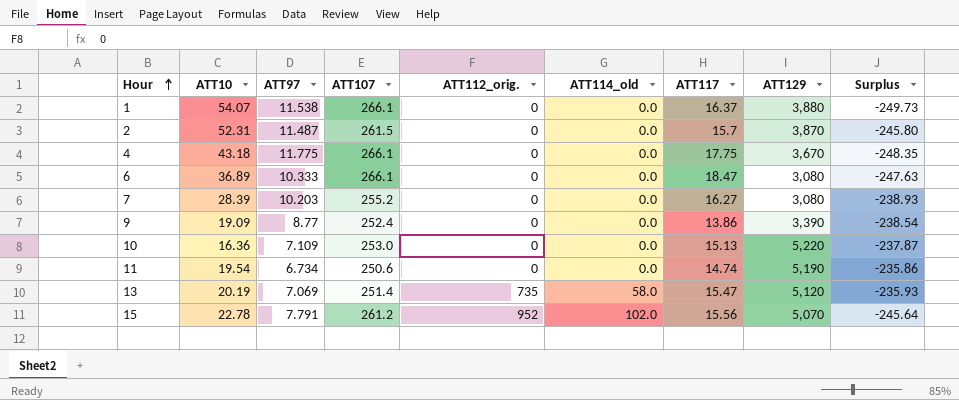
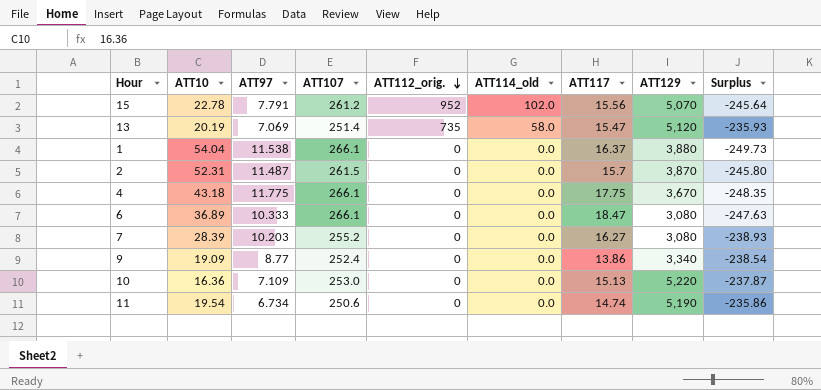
row order: Hour ascending -> ATT112_orig. descending
1 | ATT10: 54.07 -> 54.04
9 | ATT129: 3,390 -> 3,340

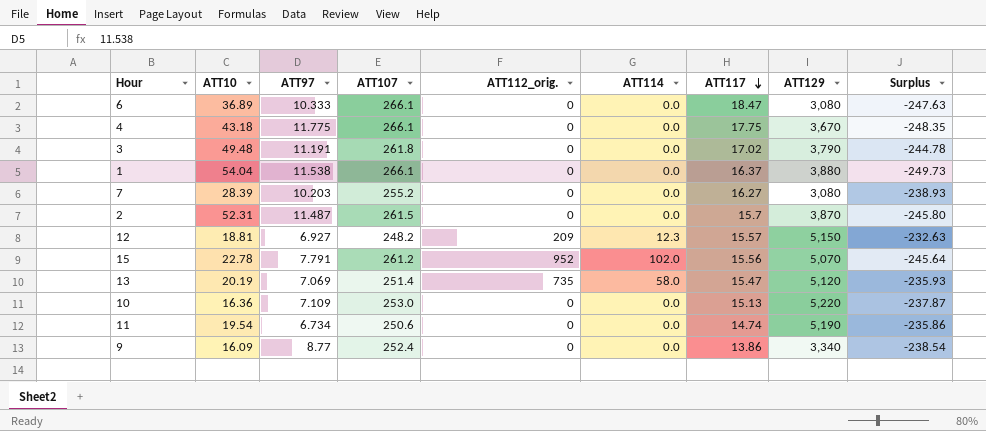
row order: ATT112_orig. descending -> ATT117 descending
column name: ATT114_old -> ATT114
row 3: none -> 49.48 | 11.191 | 261.8 | 0 | 0.0 | 17.02 | 3,790 | -244.78
row 12: none -> 18.81 | 6.927 | 248.2 | 209 | 12.3 | 15.57 | 5,150 | -232.63
9 | ATT10: 19.09 -> 16.09

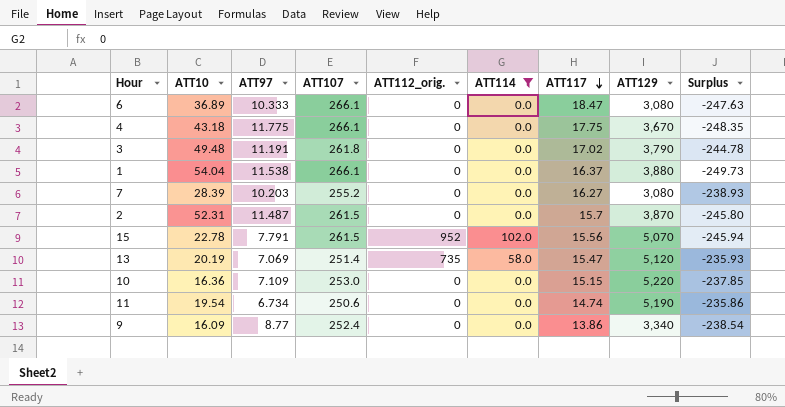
filter: none -> ATT114 != 12.3
15 | ATT107: 261.2 -> 261.5
15 | Surplus: -245.64 -> -245.94
10 | ATT117: 15.13 -> 15.15
10 | Surplus: -237.87 -> -237.85

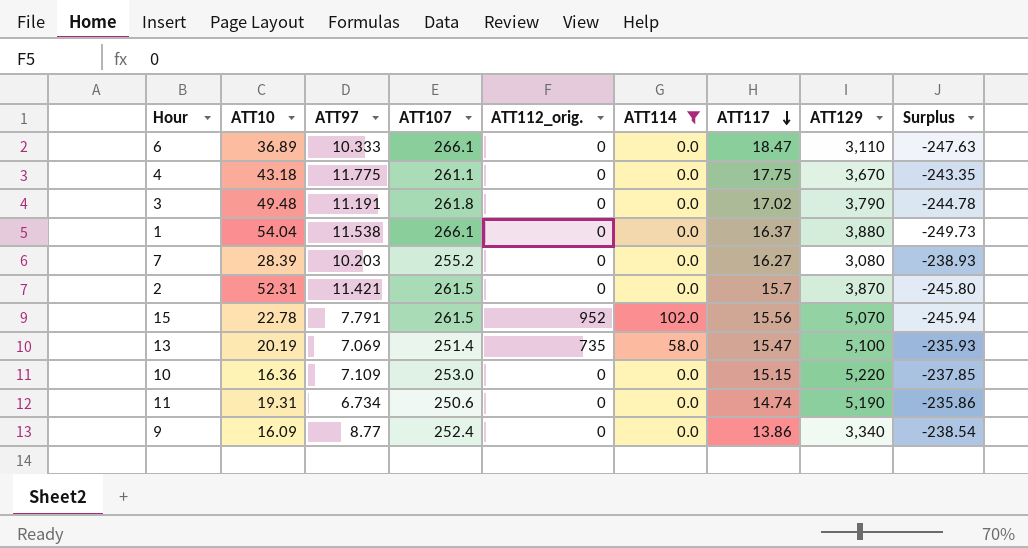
6 | ATT129: 3,080 -> 3,110
4 | ATT107: 266.1 -> 261.1
4 | Surplus: -248.35 -> -243.35
2 | ATT97: 11.487 -> 11.421
13 | ATT129: 5,120 -> 5,100
11 | ATT10: 19.54 -> 19.31

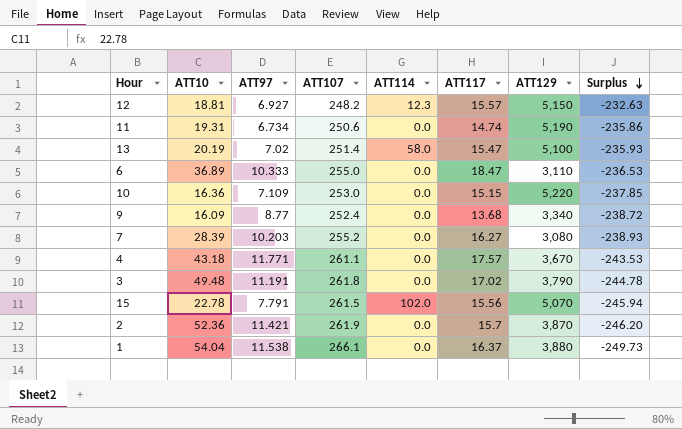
filter: ATT114 != 12.3 -> none
row order: ATT117 descending -> Surplus descending
column ATT112_orig. | position: 5 -> none
13 | ATT97: 7.069 -> 7.02
6 | ATT107: 266.1 -> 255.0
6 | Surplus: -247.63 -> -236.53
9 | ATT117: 13.86 -> 13.68
9 | Surplus: -238.54 -> -238.72
4 | ATT97: 11.775 -> 11.771
4 | ATT117: 17.75 -> 17.57
4 | Surplus: -243.35 -> -243.53
2 | ATT10: 52.31 -> 52.36
2 | ATT107: 261.5 -> 261.9
2 | Surplus: -245.80 -> -246.20

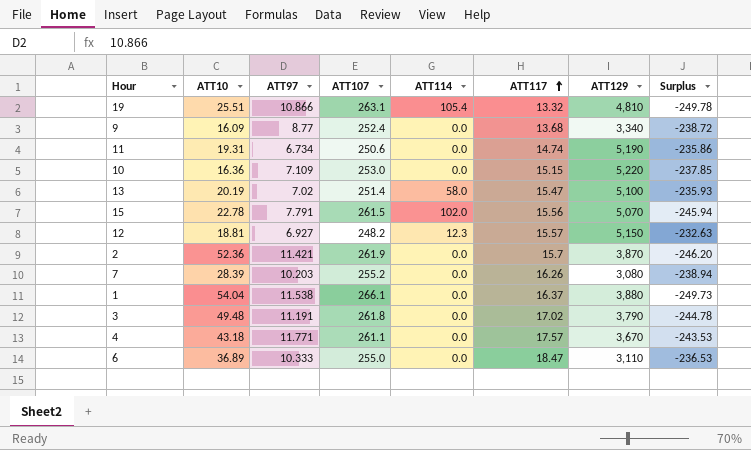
row order: Surplus descending -> ATT117 ascending
row 19: none -> 25.51 | 10.866 | 263.1 | 105.4 | 13.32 | 4,810 | -249.78
7 | ATT117: 16.27 -> 16.26
7 | Surplus: -238.93 -> -238.94

